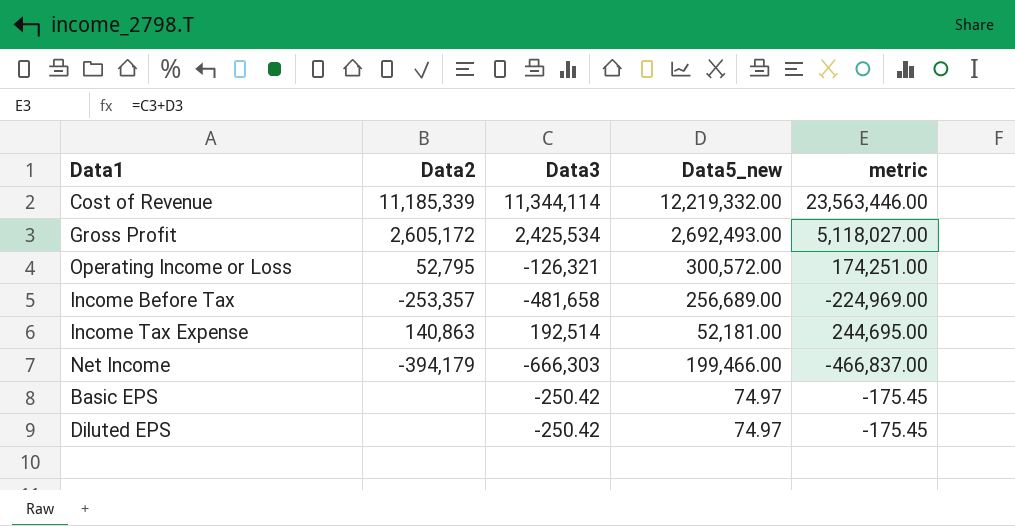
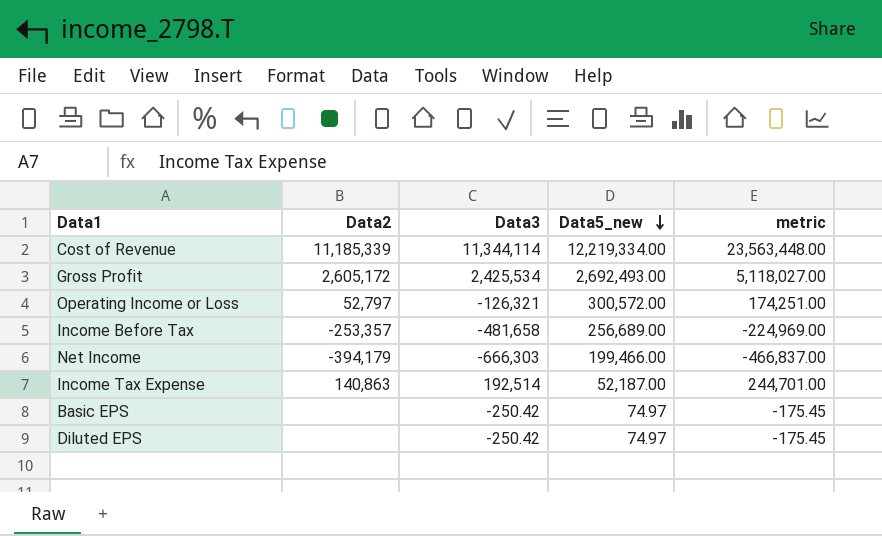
row order: none -> Data5_new descending
Cost of Revenue | Data5_new: 12,219,332.00 -> 12,219,334.00
Cost of Revenue | metric: 23,563,446.00 -> 23,563,448.00
Operating Income or Loss | Data2: 52,795 -> 52,797
Income Tax Expense | Data5_new: 52,181.00 -> 52,187.00
Income Tax Expense | metric: 244,695.00 -> 244,701.00

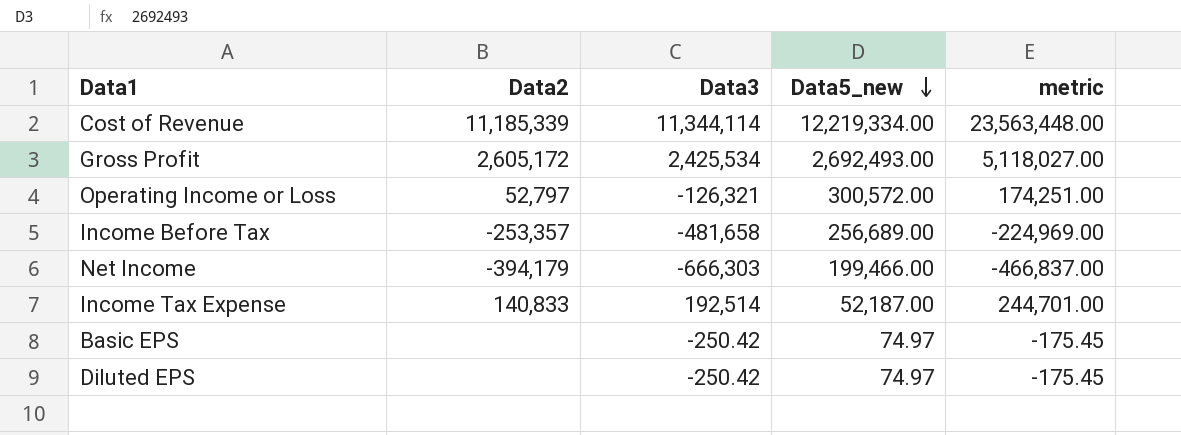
Income Tax Expense | Data2: 140,863 -> 140,833

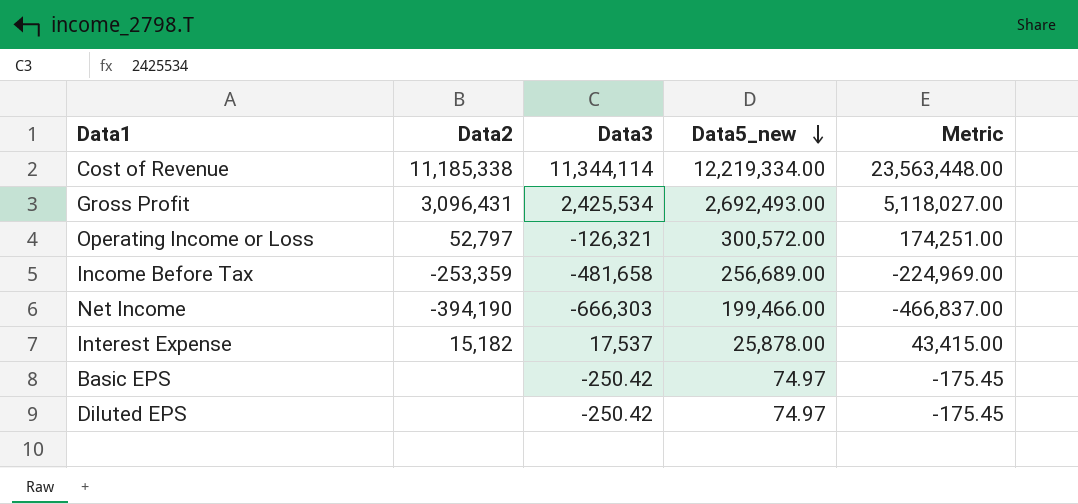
column name: metric -> Metric
row Income Tax Expense: 140,833 | 192,514 | 52,187.00 | 244,701.00 -> none
Cost of Revenue | Data2: 11,185,339 -> 11,185,338
Gross Profit | Data2: 2,605,172 -> 3,096,431
Income Before Tax | Data2: -253,357 -> -253,359
Net Income | Data2: -394,179 -> -394,190
row Interest Expense: none -> 15,182 | 17,537 | 25,878.00 | 43,415.00

